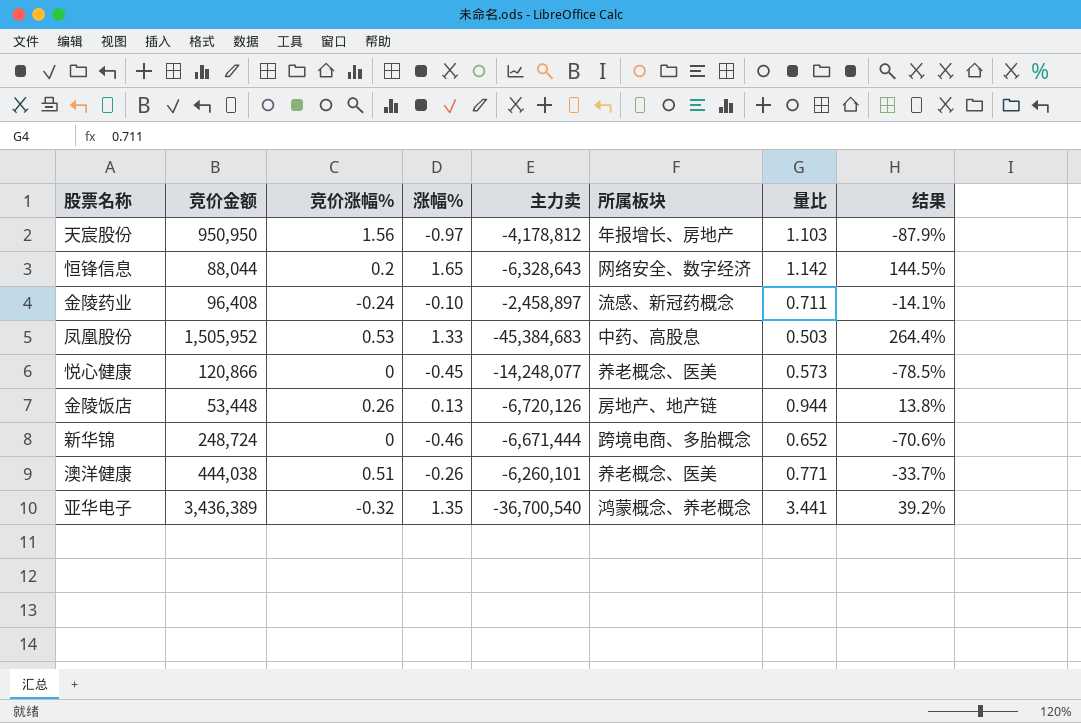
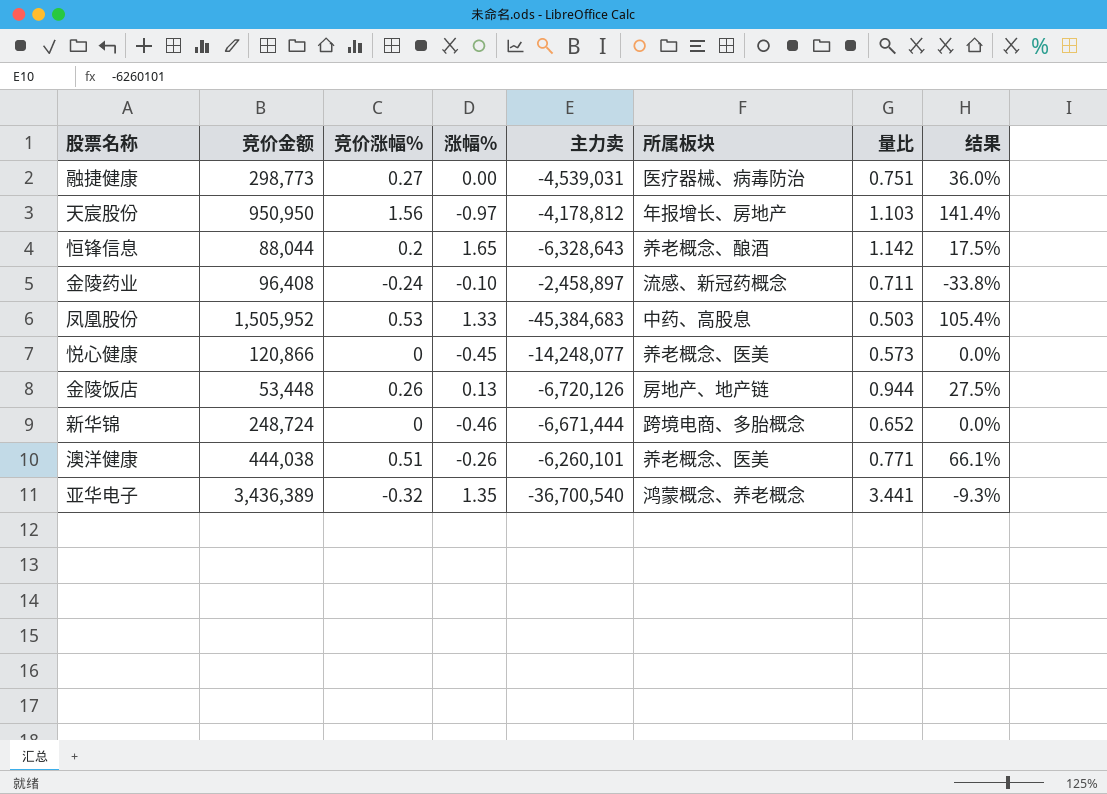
column 结果 | formula: [涨幅%] / [量比] -> [竞价涨幅%] / [量比]
row 融捷健康: none -> 298,773 | 0.27 | 0.00 | -4,539,031 | 医疗器械、病毒防治 | 0.751 | 36.0%
恒锋信息 | 所属板块: 网络安全、数字经济 -> 养老概念、酿酒

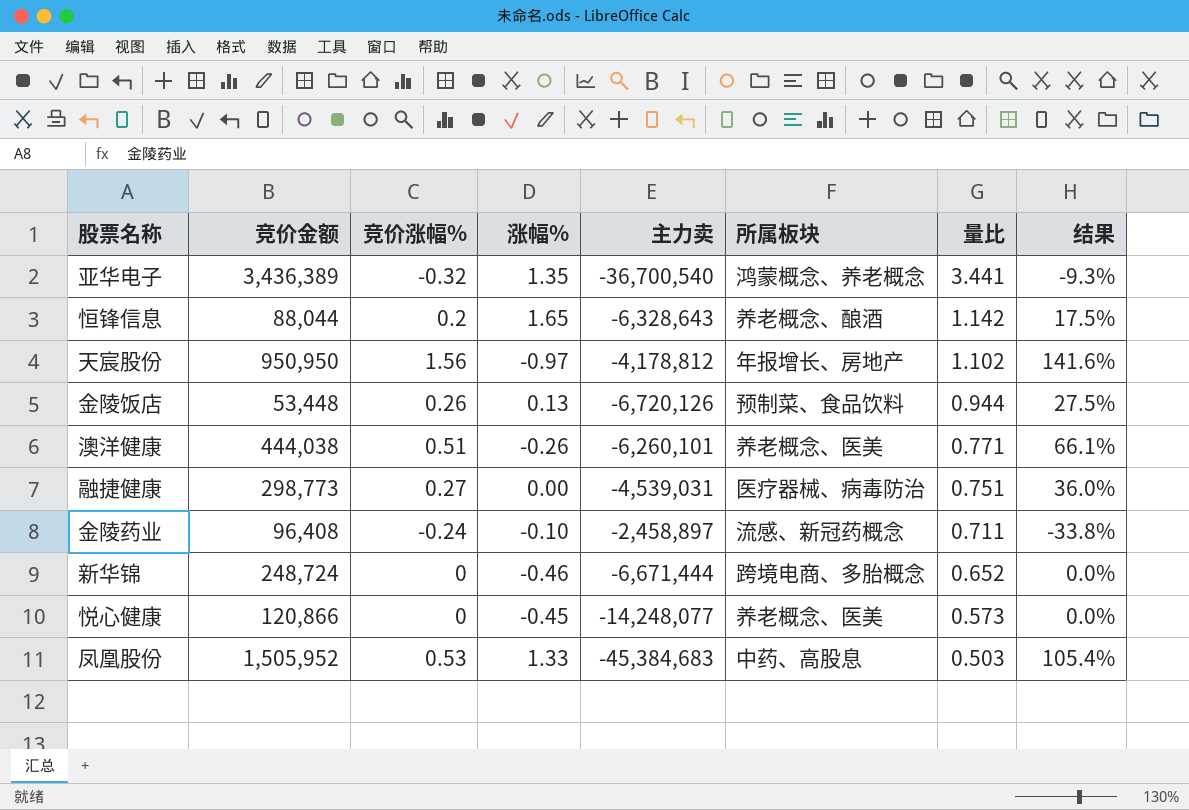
row order: none -> 量比 descending
天宸股份 | 量比: 1.103 -> 1.102
天宸股份 | 结果: 141.4% -> 141.6%
金陵饭店 | 所属板块: 房地产、地产链 -> 预制菜、食品饮料

